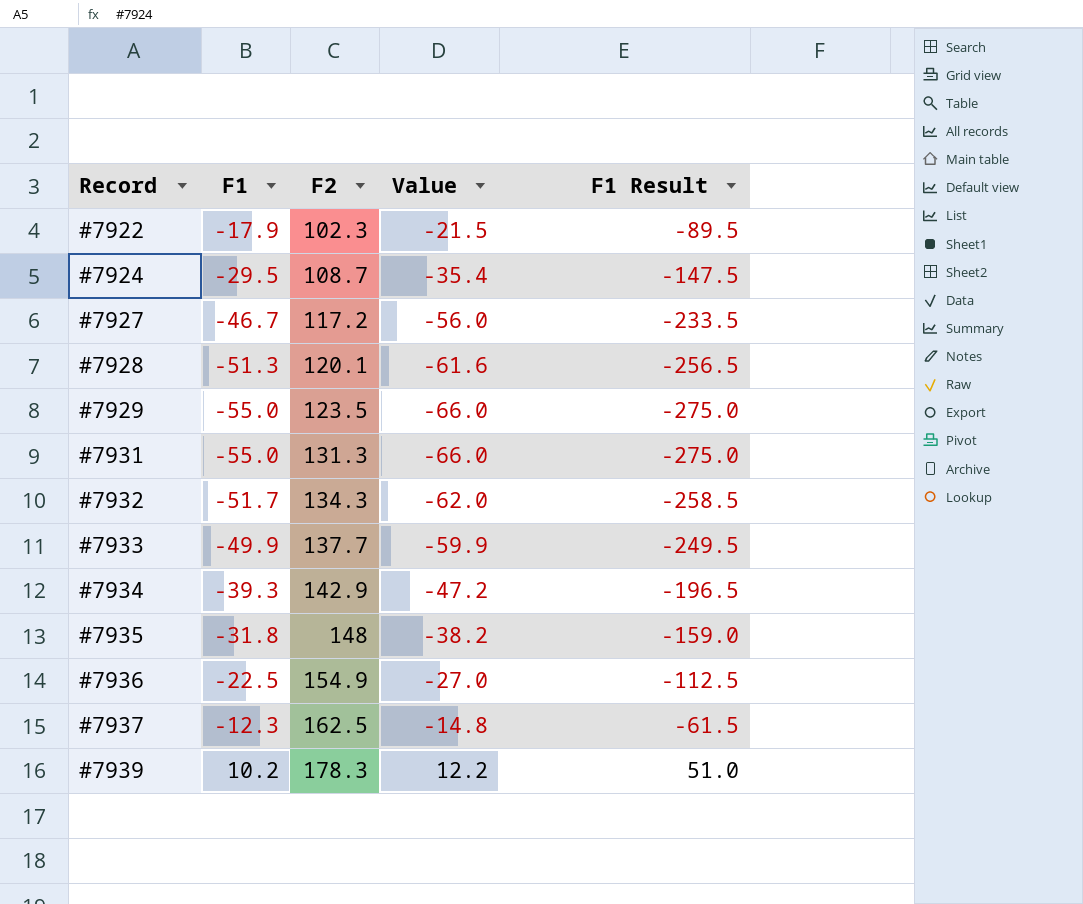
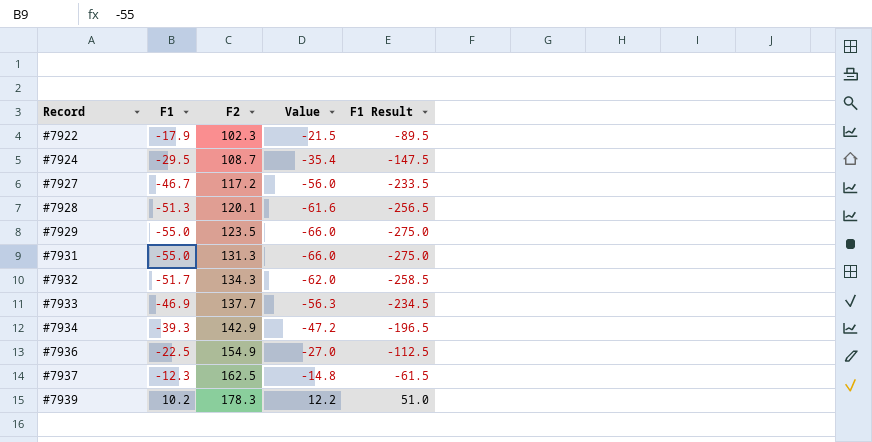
row #7935: -31.8 | 148 | -38.2 | -159.0 -> none
#7933 | F1: -49.9 -> -46.9
#7933 | Value: -59.9 -> -56.3
#7933 | F1 Result: -249.5 -> -234.5

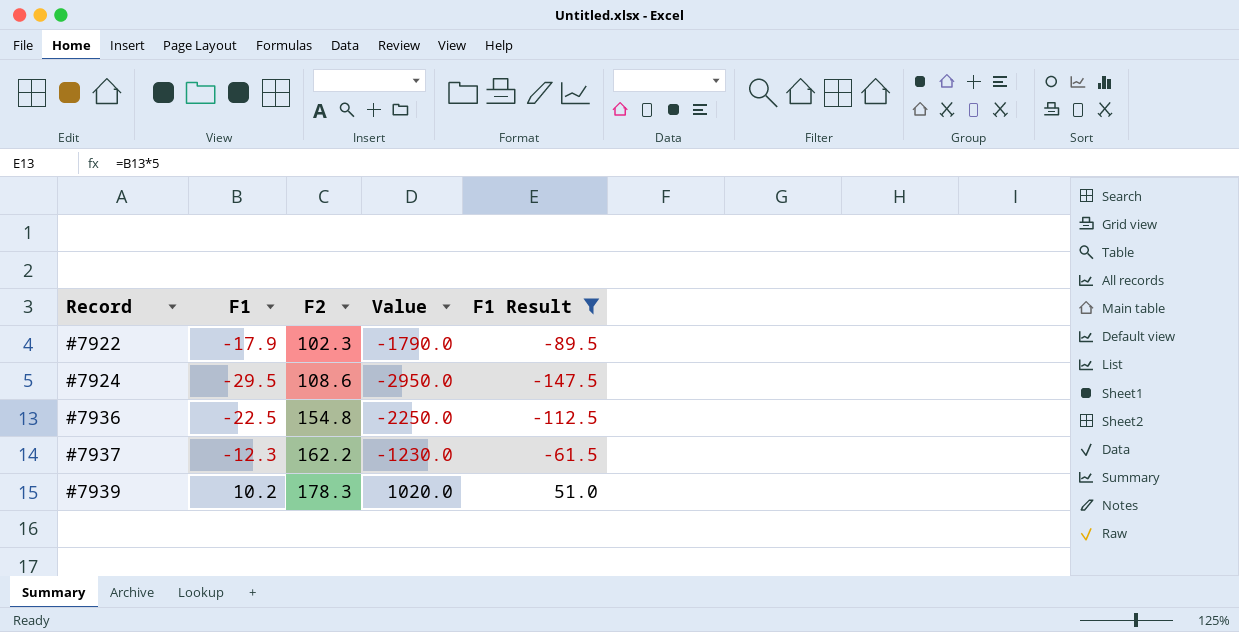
filter: none -> F1 Result >= -147.5
column Value | formula: [F1] * 1.2 -> [F1] * 100
#7924 | F2: 108.7 -> 108.6
#7936 | F2: 154.9 -> 154.8
#7937 | F2: 162.5 -> 162.2

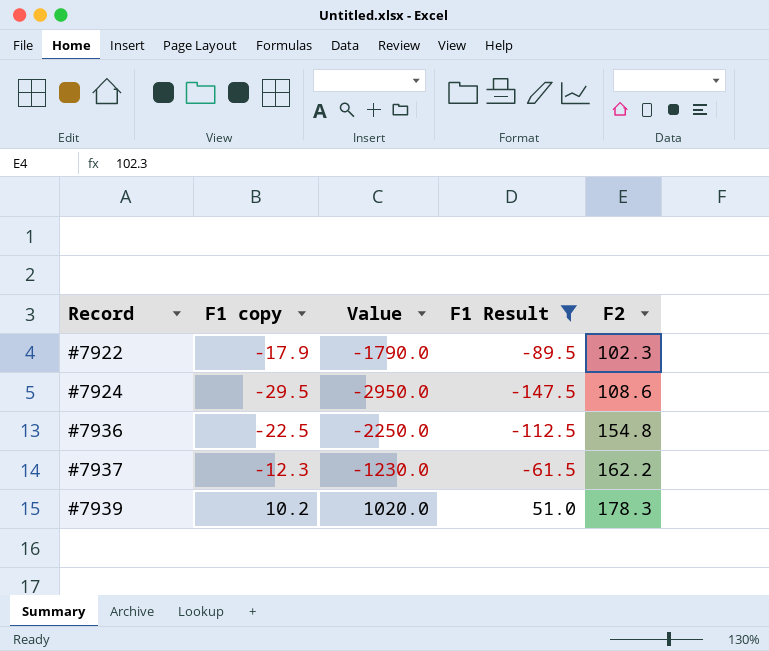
column name: F1 -> F1 copy
column F2 | position: 3 -> 5

